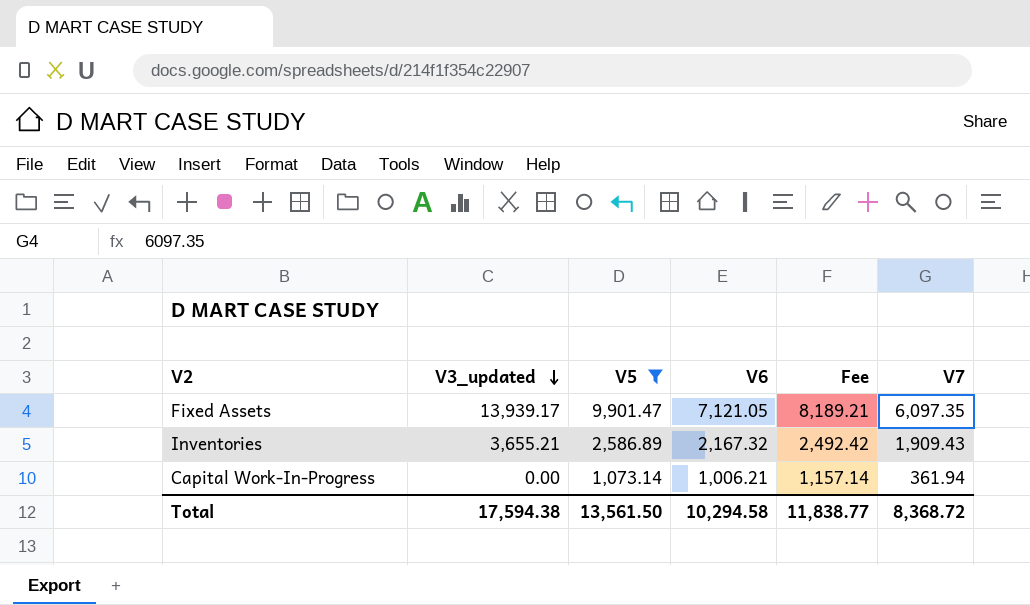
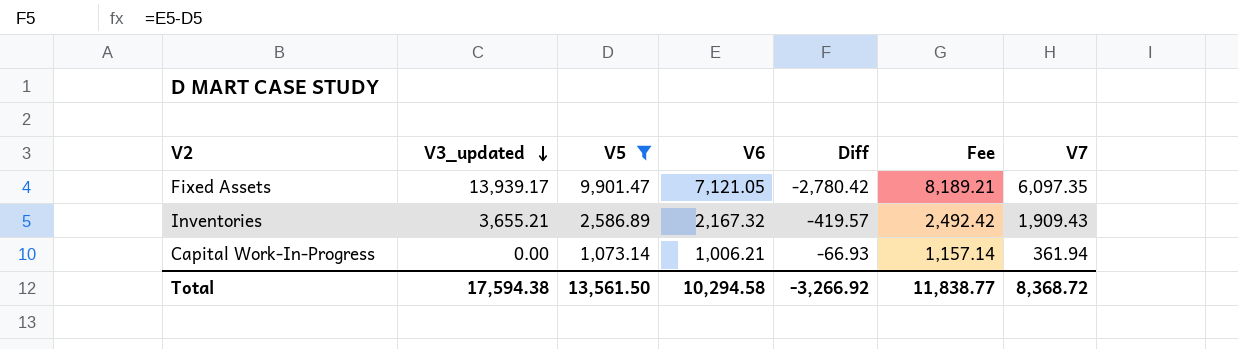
column Diff | formula: none -> [V6] - [V5]

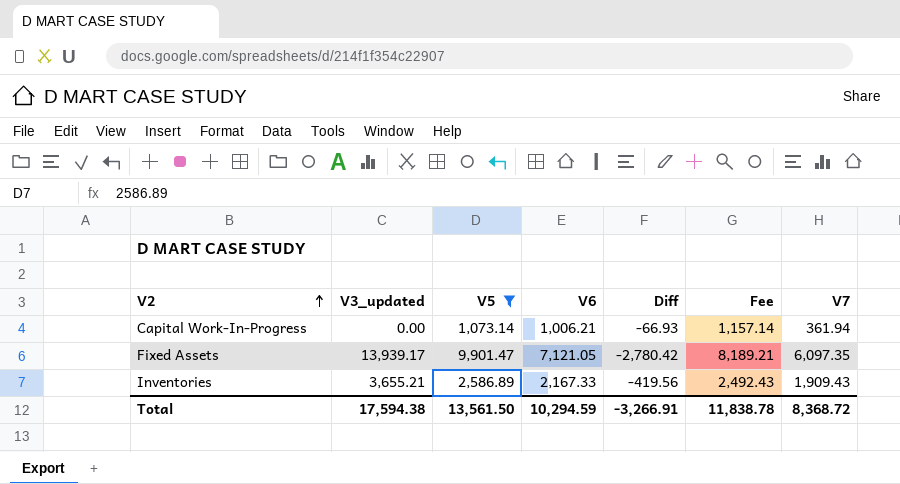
row order: V3_updated descending -> V2 ascending
Inventories | V6: 2,167.32 -> 2,167.33
Inventories | Diff: -419.57 -> -419.56
Inventories | Fee: 2,492.42 -> 2,492.43
Total | V6: 10,294.58 -> 10,294.59
Total | Diff: -3,266.92 -> -3,266.91
Total | Fee: 11,838.77 -> 11,838.78

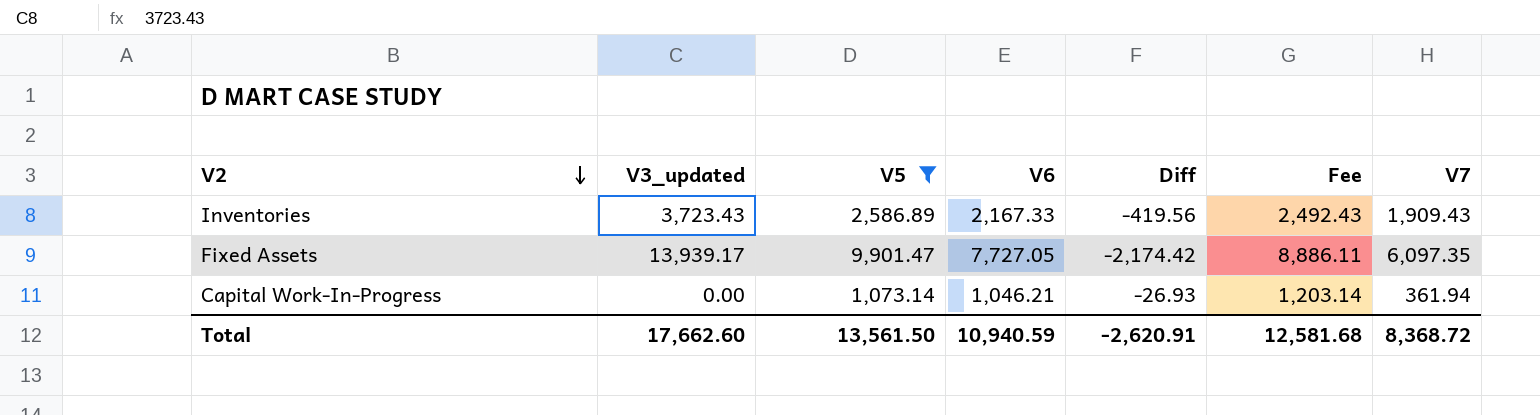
row order: V2 ascending -> V2 descending
Inventories | V3_updated: 3,655.21 -> 3,723.43
Fixed Assets | V6: 7,121.05 -> 7,727.05
Fixed Assets | Diff: -2,780.42 -> -2,174.42
Fixed Assets | Fee: 8,189.21 -> 8,886.11
Capital Work-In-Progress | V6: 1,006.21 -> 1,046.21
Capital Work-In-Progress | Diff: -66.93 -> -26.93
Capital Work-In-Progress | Fee: 1,157.14 -> 1,203.14
Total | V3_updated: 17,594.38 -> 17,662.60
Total | V6: 10,294.59 -> 10,940.59
Total | Diff: -3,266.91 -> -2,620.91
Total | Fee: 11,838.78 -> 12,581.68

